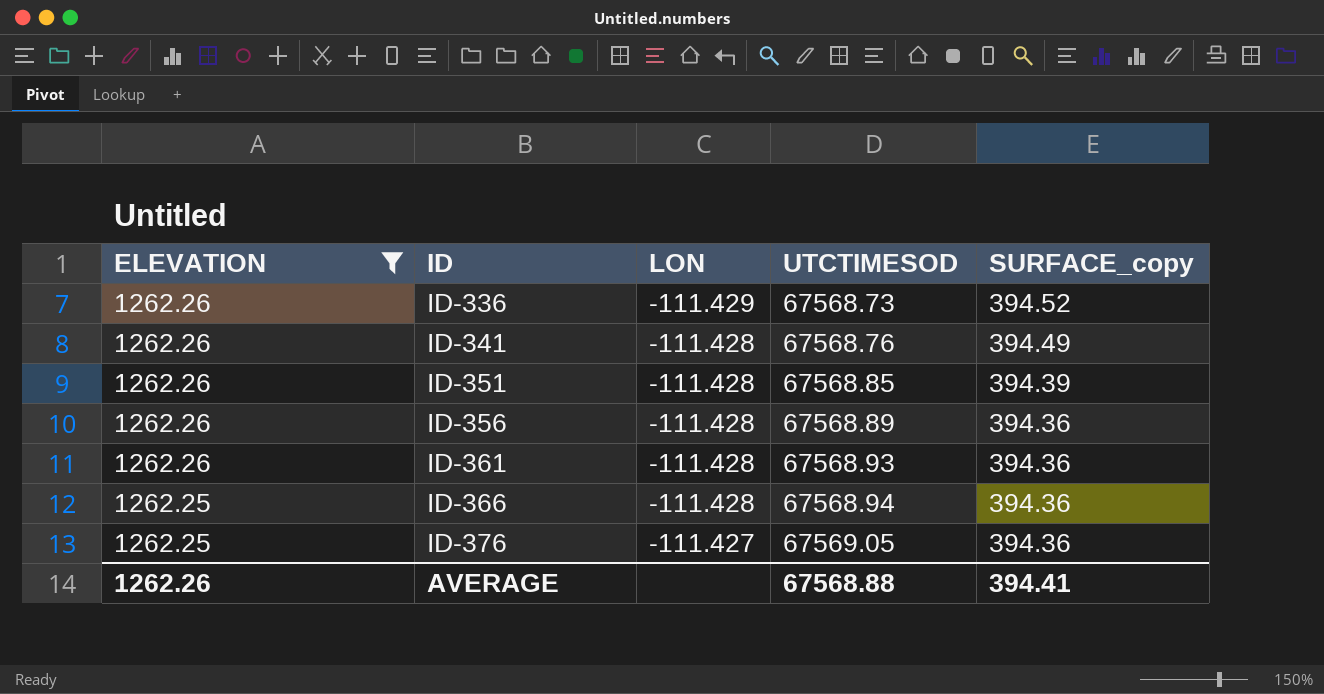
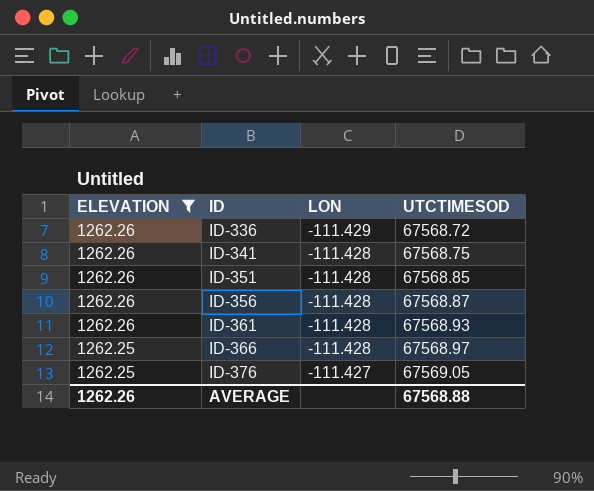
column SURFACE_copy | position: 5 -> none
ID-336 | UTCTIMESOD: 67568.73 -> 67568.72
ID-341 | UTCTIMESOD: 67568.76 -> 67568.75
ID-356 | UTCTIMESOD: 67568.89 -> 67568.87
ID-366 | UTCTIMESOD: 67568.94 -> 67568.97

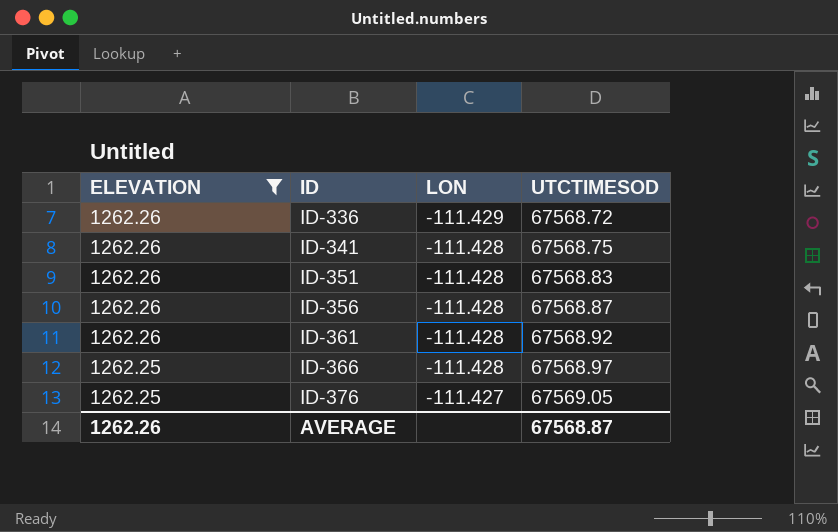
ID-351 | UTCTIMESOD: 67568.85 -> 67568.83
ID-361 | UTCTIMESOD: 67568.93 -> 67568.92
AVERAGE | UTCTIMESOD: 67568.88 -> 67568.87

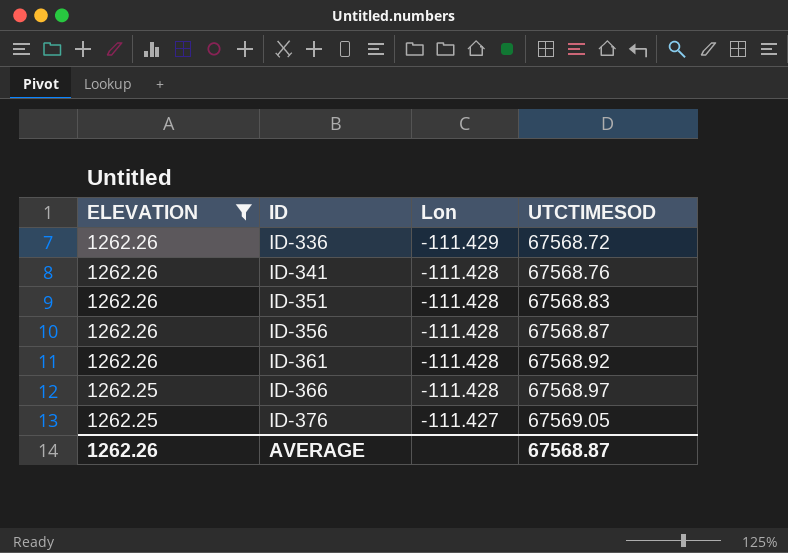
column name: LON -> Lon
ID-341 | UTCTIMESOD: 67568.75 -> 67568.76

